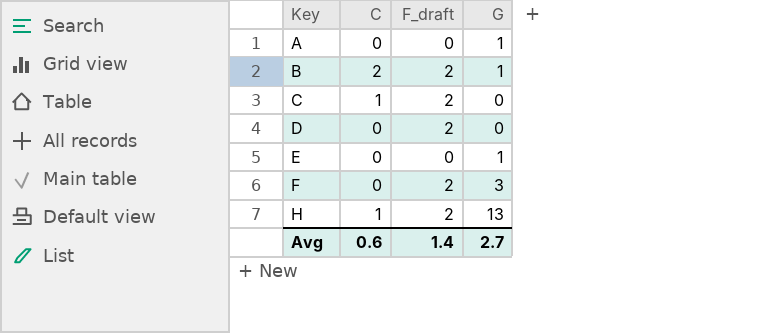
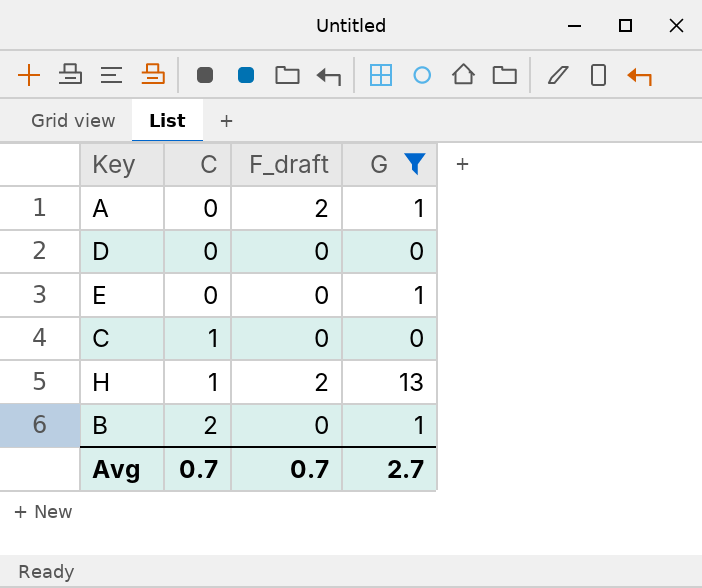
filter: none -> G != 3
row order: Key ascending -> C ascending
A | F_draft: 0 -> 2
D | F_draft: 2 -> 0
C | F_draft: 2 -> 0
B | F_draft: 2 -> 0
Avg | C: 0.6 -> 0.7
Avg | F_draft: 1.4 -> 0.7

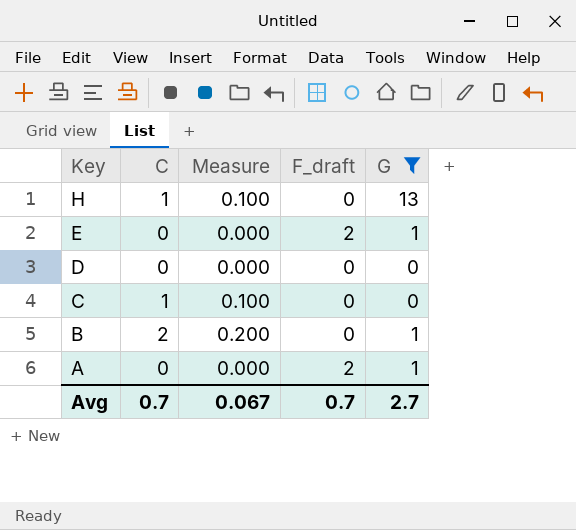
row order: C ascending -> Key descending
column Measure | formula: none -> [C] * 0.1
H | F_draft: 2 -> 0
E | F_draft: 0 -> 2

